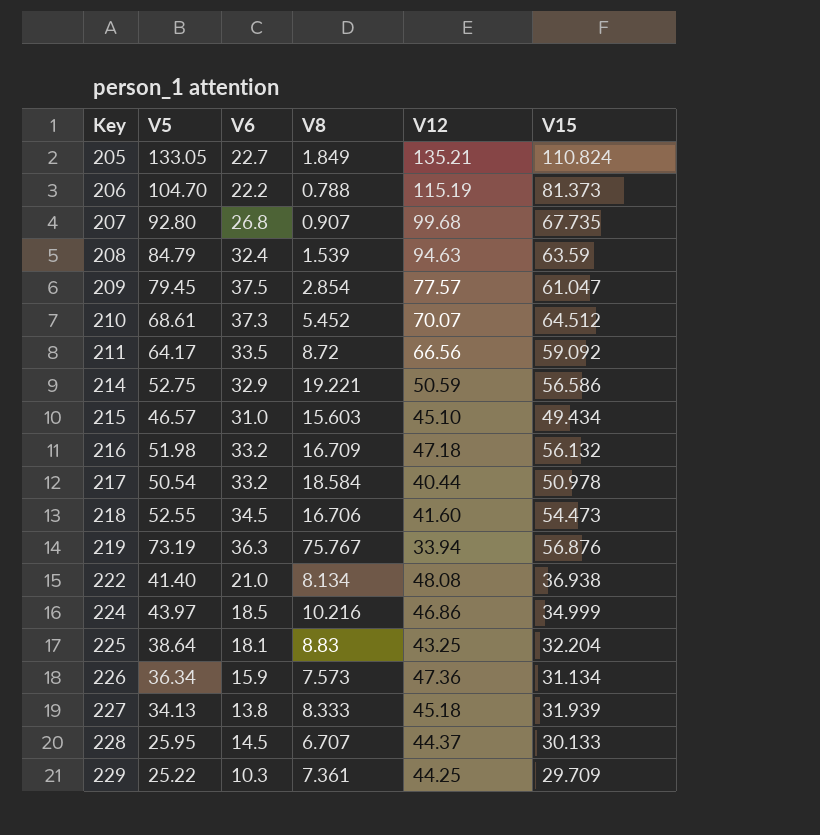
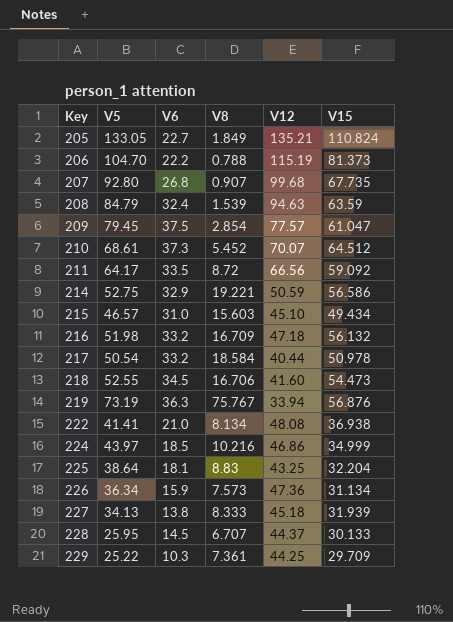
222 | V5: 41.40 -> 41.41

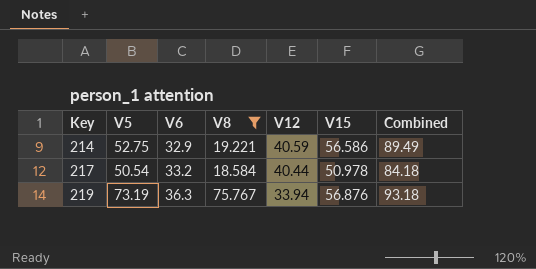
filter: none -> V8 >= 18.584
column Combined | formula: none -> [V6] + [V15]
214 | V12: 50.59 -> 40.59

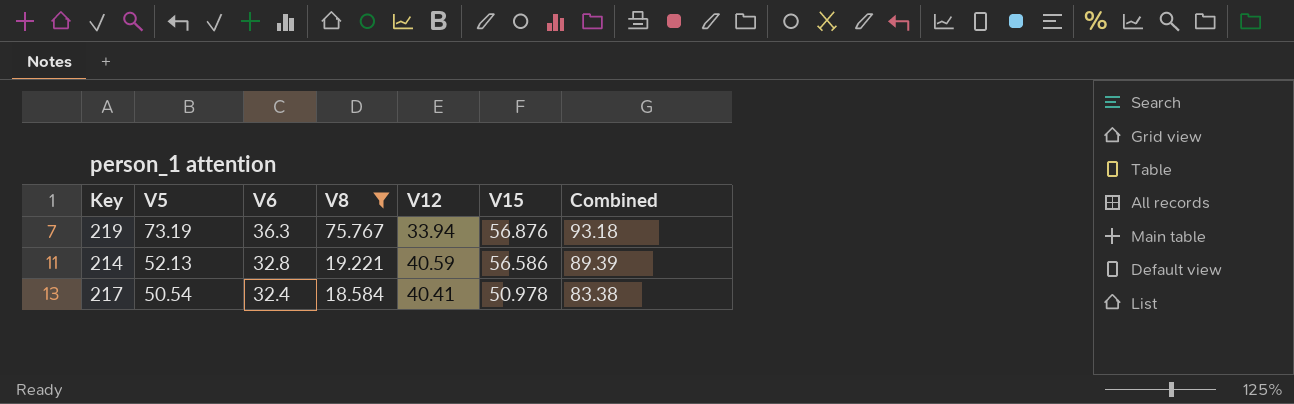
row order: Key ascending -> V5 descending
214 | V5: 52.75 -> 52.13
214 | V6: 32.9 -> 32.8
214 | Combined: 89.49 -> 89.39
217 | V6: 33.2 -> 32.4
217 | V12: 40.44 -> 40.41
217 | Combined: 84.18 -> 83.38

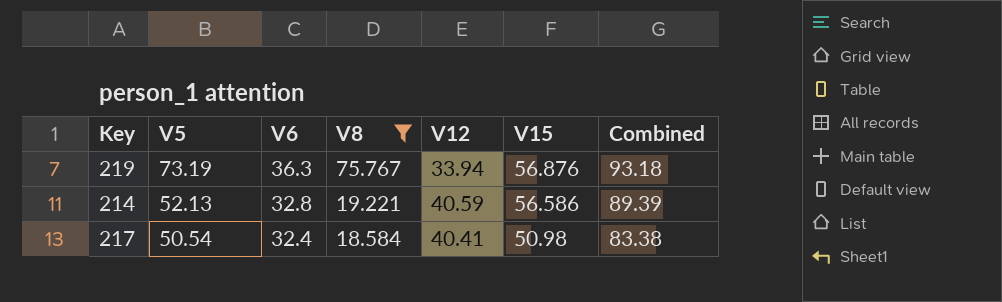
217 | V15: 50.978 -> 50.98

